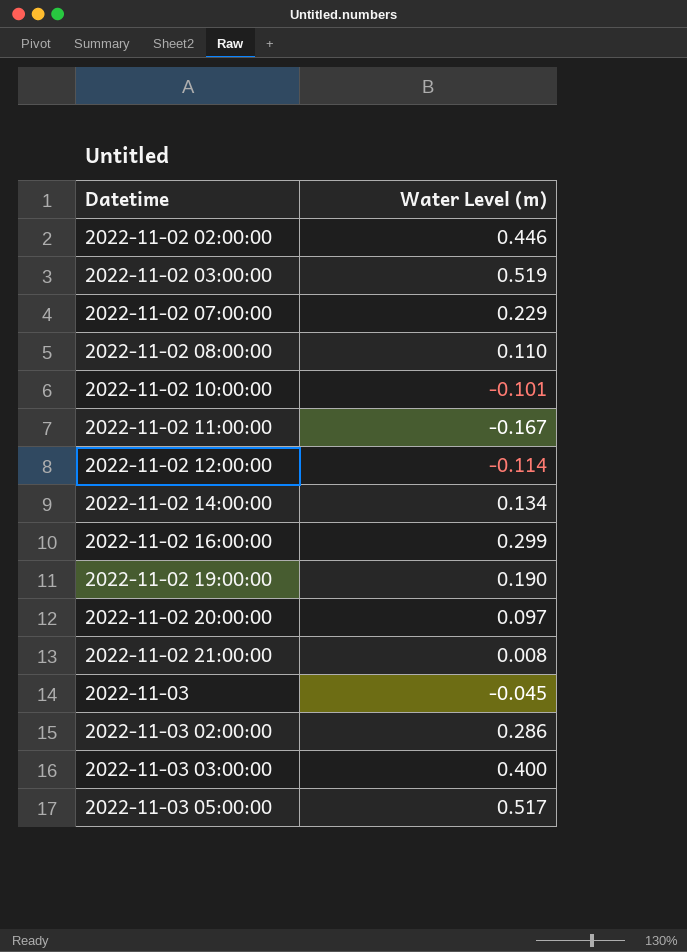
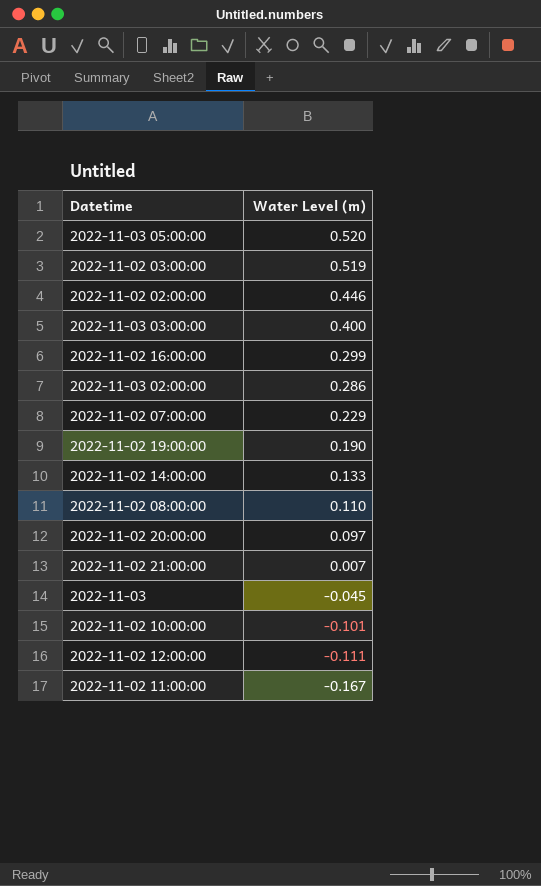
row order: Datetime ascending -> Water Level (m) descending
2022-11-03 05:00:00 | Water Level (m): 0.517 -> 0.520
2022-11-02 14:00:00 | Water Level (m): 0.134 -> 0.133
2022-11-02 21:00:00 | Water Level (m): 0.008 -> 0.007
2022-11-02 12:00:00 | Water Level (m): -0.114 -> -0.111

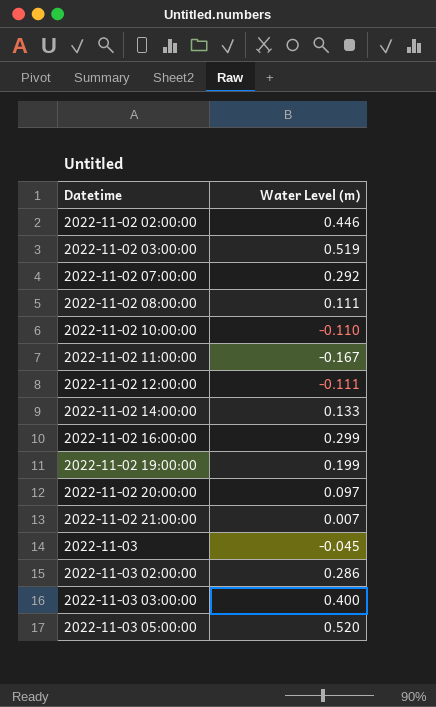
row order: Water Level (m) descending -> Datetime ascending
2022-11-02 07:00:00 | Water Level (m): 0.229 -> 0.292
2022-11-02 08:00:00 | Water Level (m): 0.110 -> 0.111
2022-11-02 10:00:00 | Water Level (m): -0.101 -> -0.110
2022-11-02 19:00:00 | Water Level (m): 0.190 -> 0.199

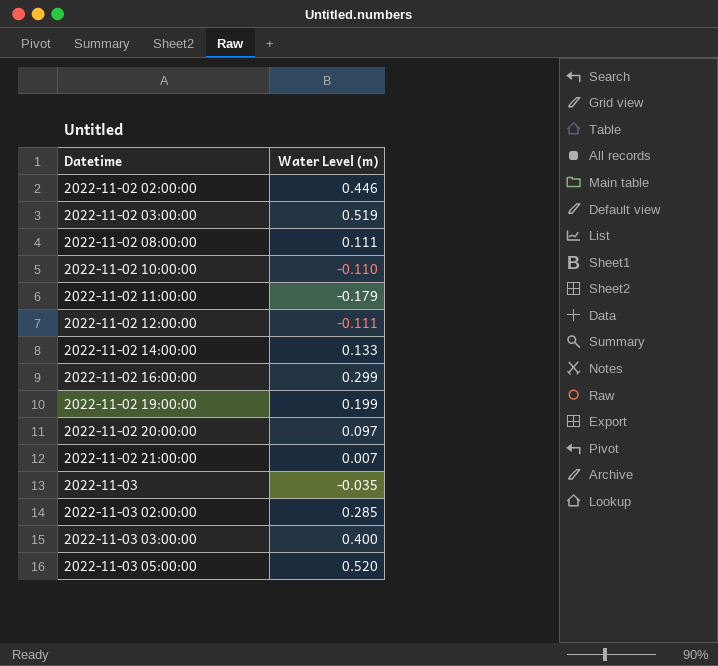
row 2022-11-02 07:00:00: 0.292 -> none
2022-11-02 11:00:00 | Water Level (m): -0.167 -> -0.179
2022-11-03 | Water Level (m): -0.045 -> -0.035
2022-11-03 02:00:00 | Water Level (m): 0.286 -> 0.285

